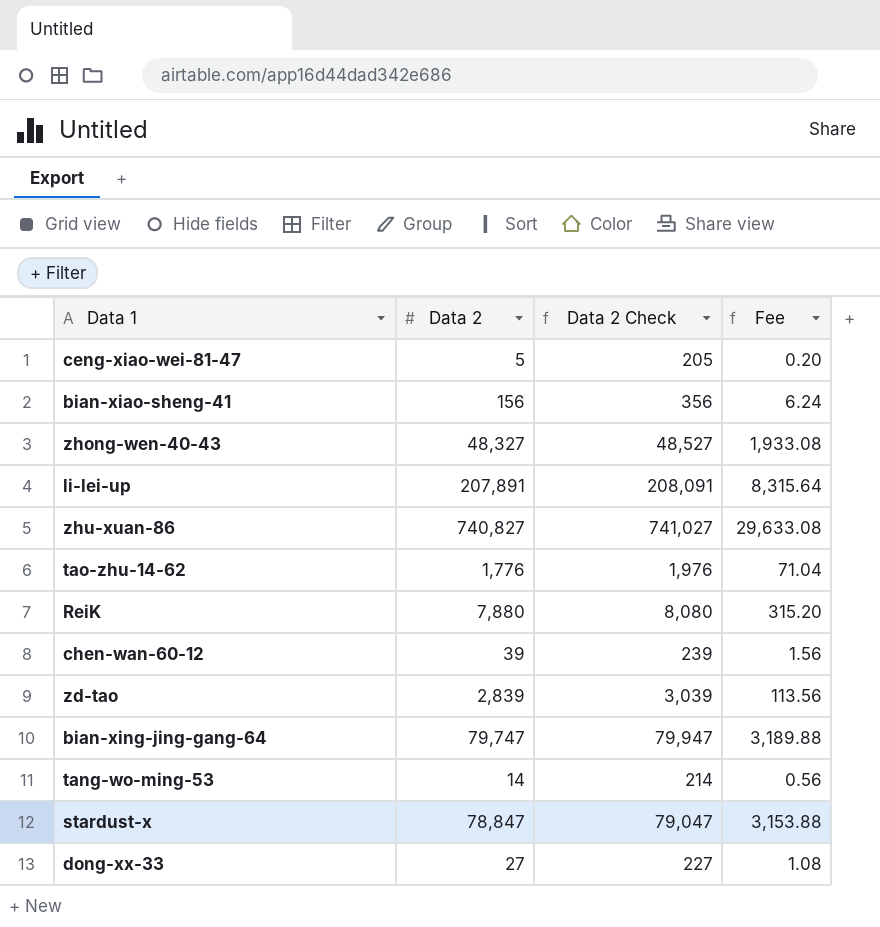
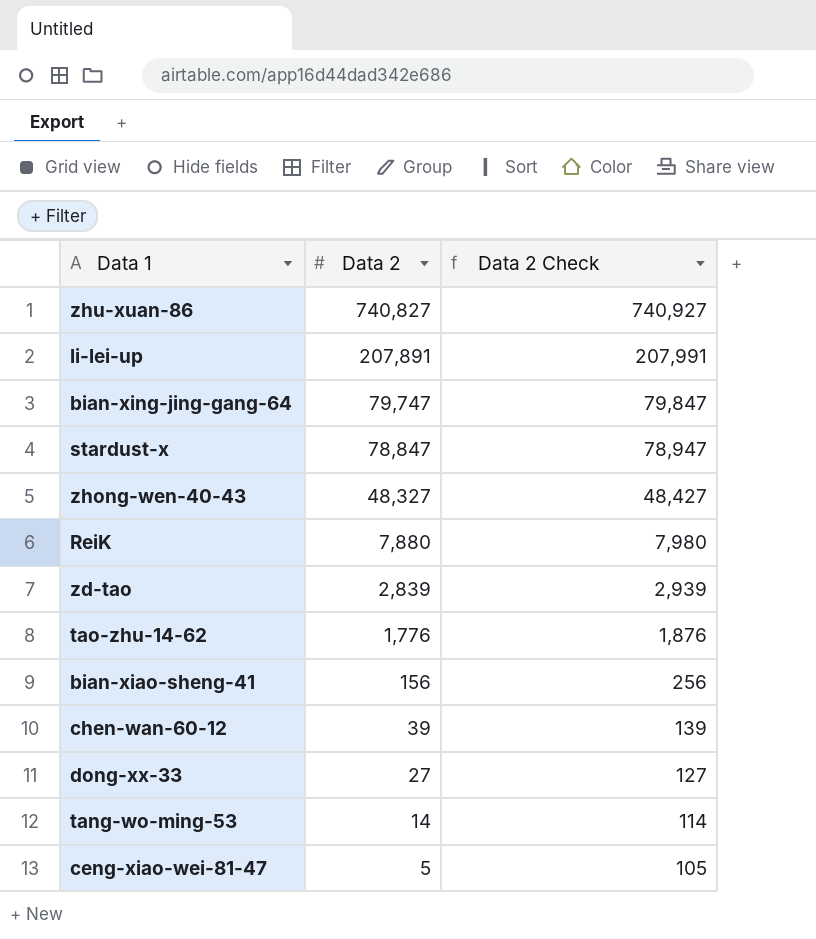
row order: none -> Data 2 descending
column Fee | formula: [Data 2] * 0.04 -> none
column Data 2 Check | formula: [Data 2] + 200 -> [Data 2] + 100

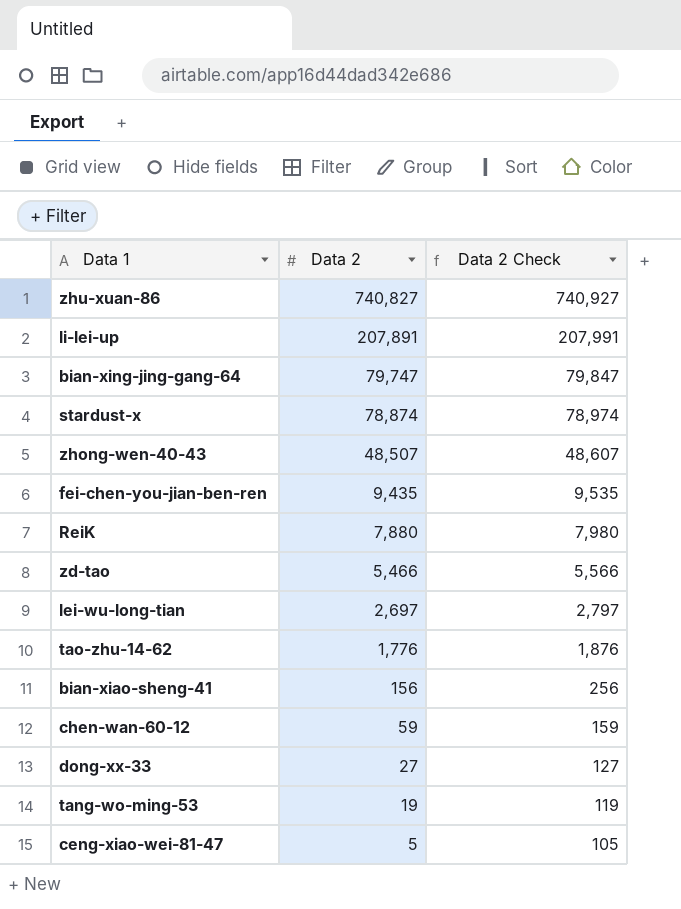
stardust-x | Data 2: 78,847 -> 78,874
stardust-x | Data 2 Check: 78,947 -> 78,974
zhong-wen-40-43 | Data 2: 48,327 -> 48,507
zhong-wen-40-43 | Data 2 Check: 48,427 -> 48,607
row fei-chen-you-jian-ben-ren: none -> 9,435 | 9,535
zd-tao | Data 2: 2,839 -> 5,466
zd-tao | Data 2 Check: 2,939 -> 5,566
row lei-wu-long-tian: none -> 2,697 | 2,797
chen-wan-60-12 | Data 2: 39 -> 59
chen-wan-60-12 | Data 2 Check: 139 -> 159
tang-wo-ming-53 | Data 2: 14 -> 19
tang-wo-ming-53 | Data 2 Check: 114 -> 119

